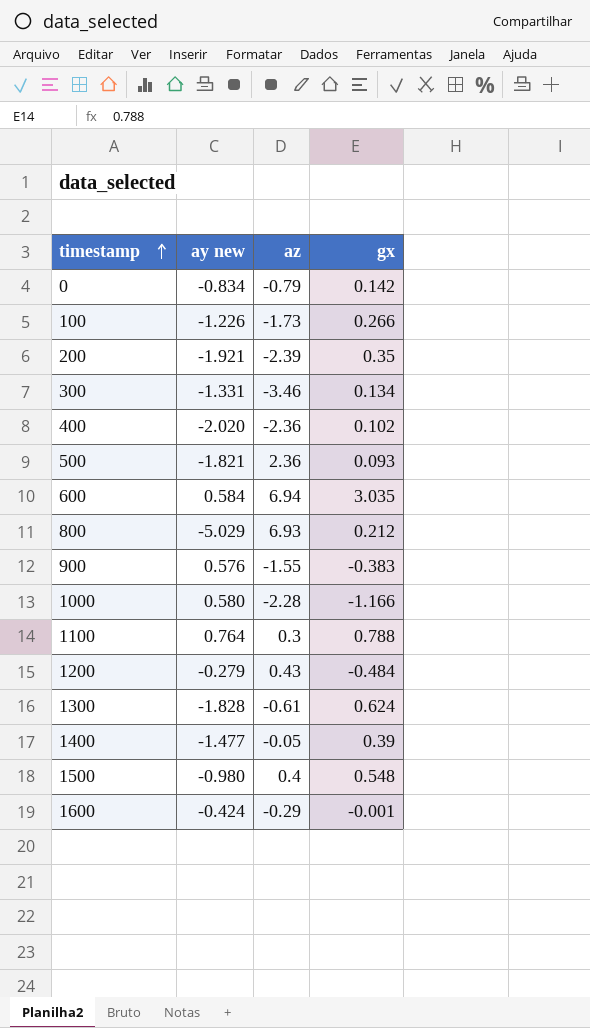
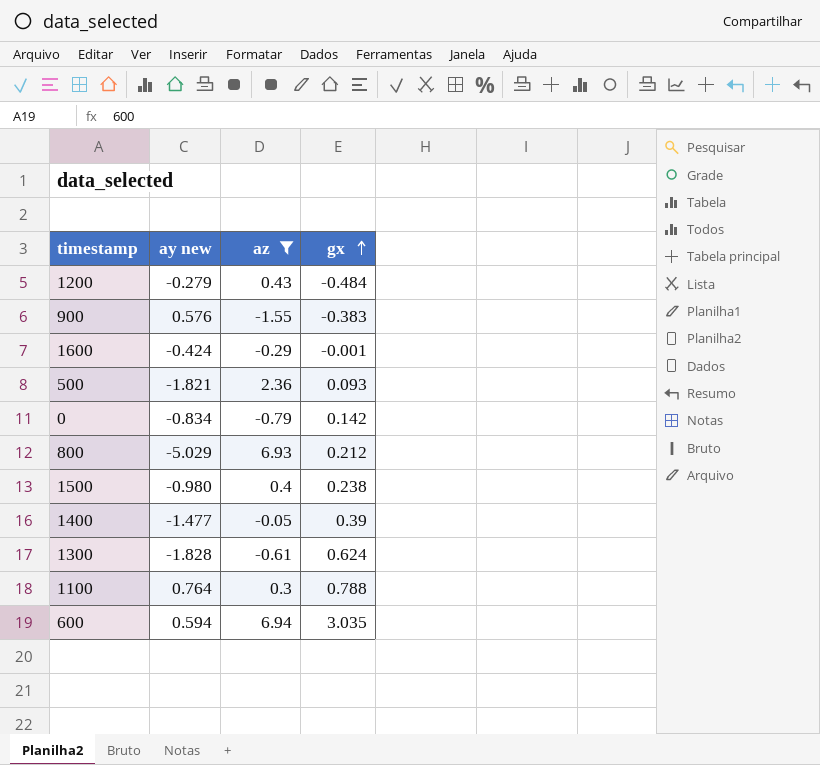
filter: none -> az >= -1.55
row order: timestamp ascending -> gx ascending
1500 | gx: 0.548 -> 0.238
600 | ay new: 0.584 -> 0.594

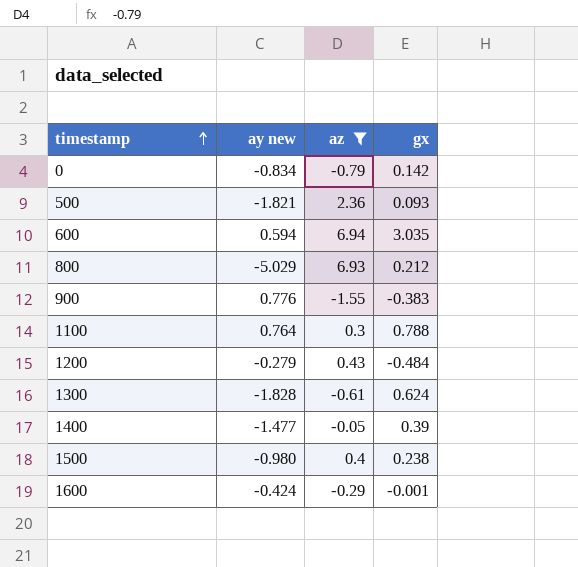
row order: gx ascending -> timestamp ascending
900 | ay new: 0.576 -> 0.776

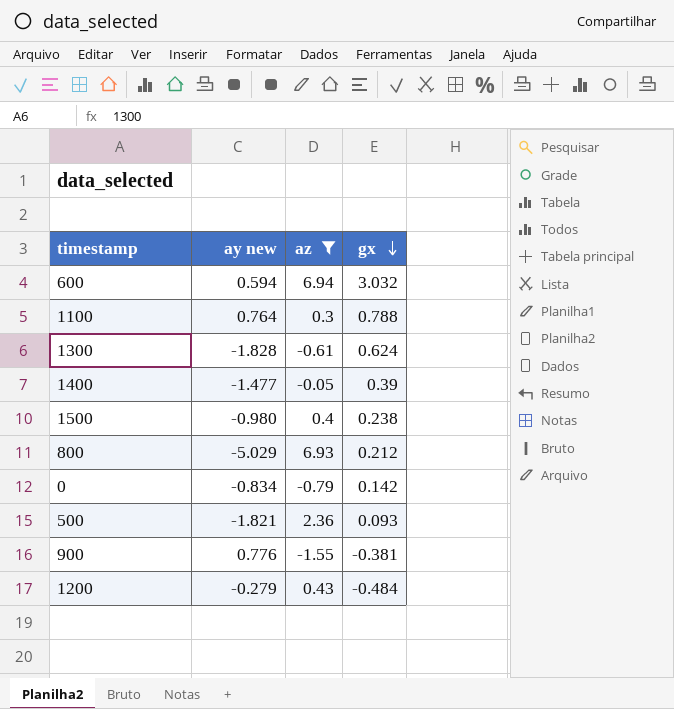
row order: timestamp ascending -> gx descending
row 1600: -0.424 | -0.29 | -0.001 -> none
600 | gx: 3.035 -> 3.032
900 | gx: -0.383 -> -0.381

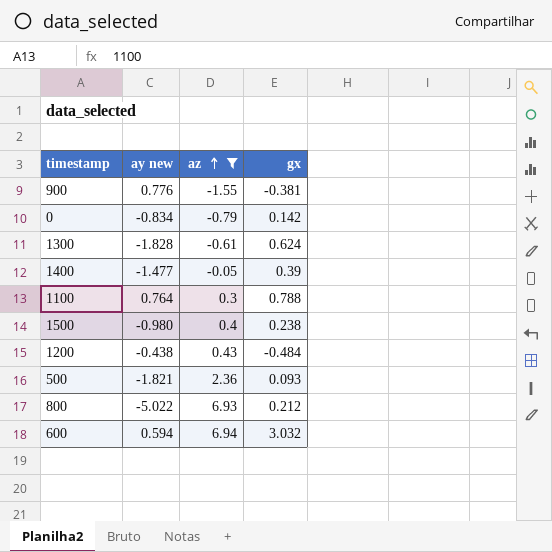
row order: gx descending -> az ascending
1200 | ay new: -0.279 -> -0.438
800 | ay new: -5.029 -> -5.022

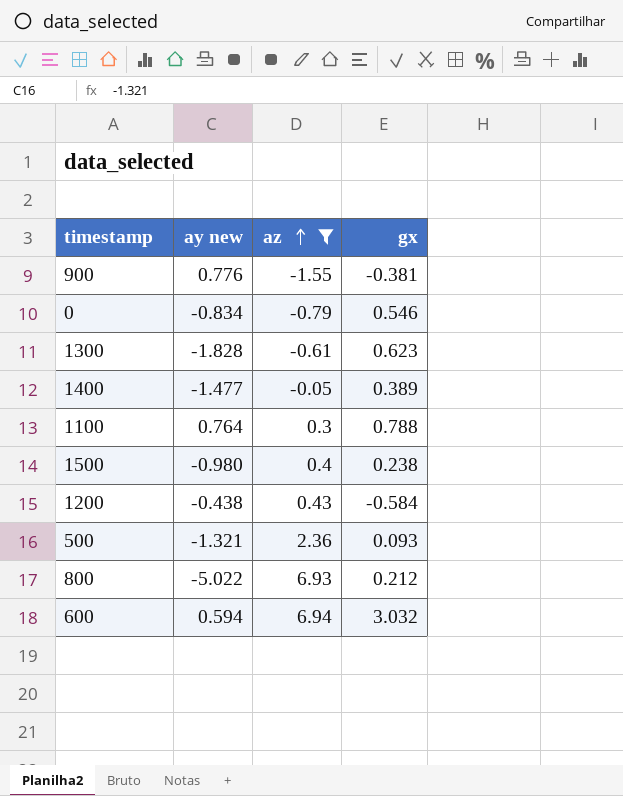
0 | gx: 0.142 -> 0.546
1300 | gx: 0.624 -> 0.623
1400 | gx: 0.39 -> 0.389
1200 | gx: -0.484 -> -0.584
500 | ay new: -1.821 -> -1.321

